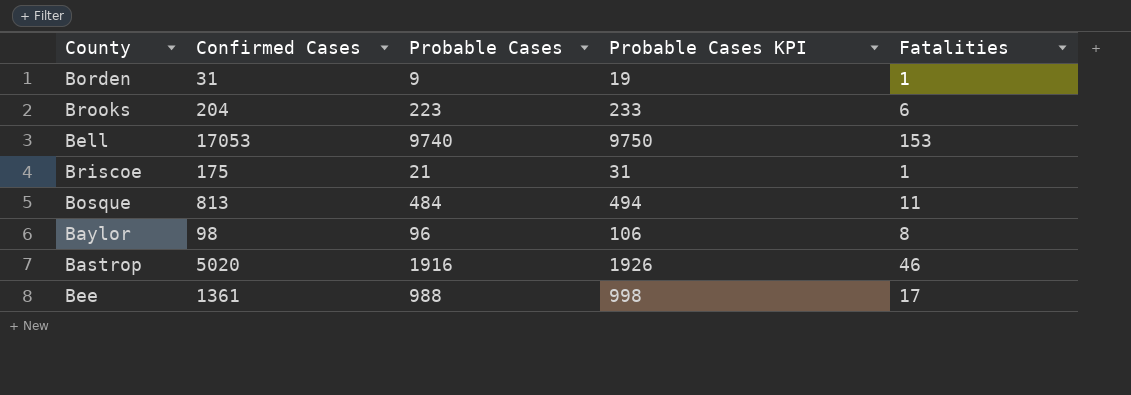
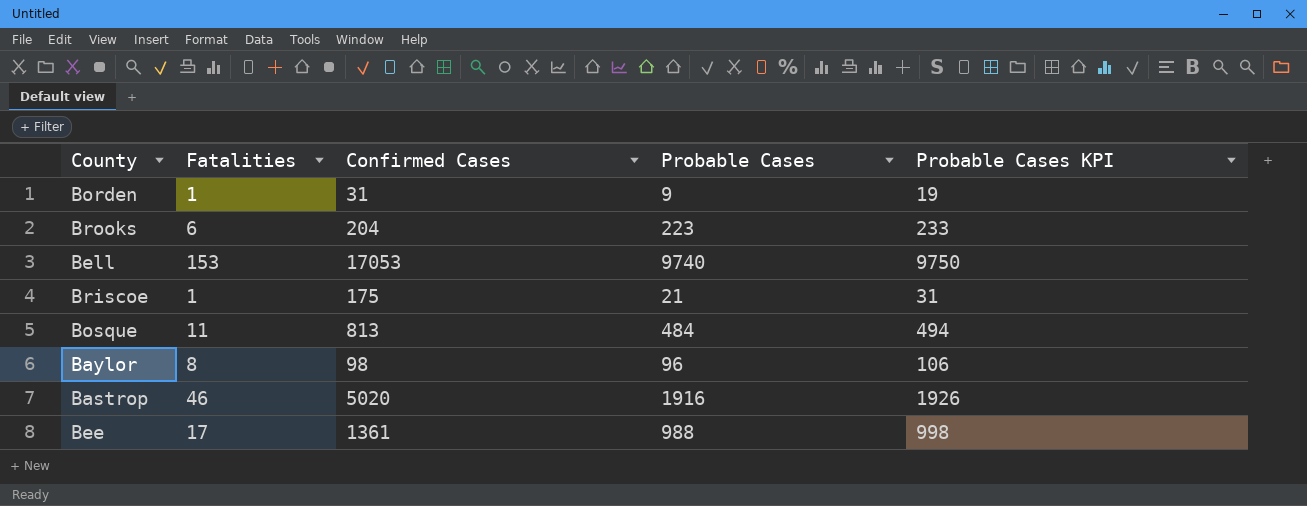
column Fatalities | position: 5 -> 2

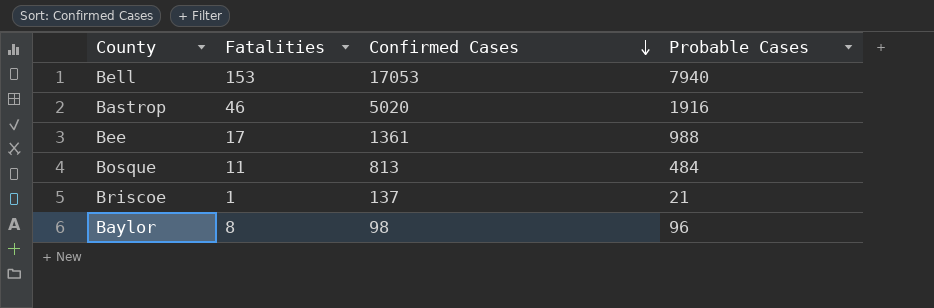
row order: none -> Confirmed Cases descending
column Probable Cases KPI | formula: [Probable Cases] + 10 -> none
row Borden: 1 | 31 | 9 | 19 -> none
row Brooks: 6 | 204 | 223 | 233 -> none
Bell | Probable Cases: 9740 -> 7940
Briscoe | Confirmed Cases: 175 -> 137

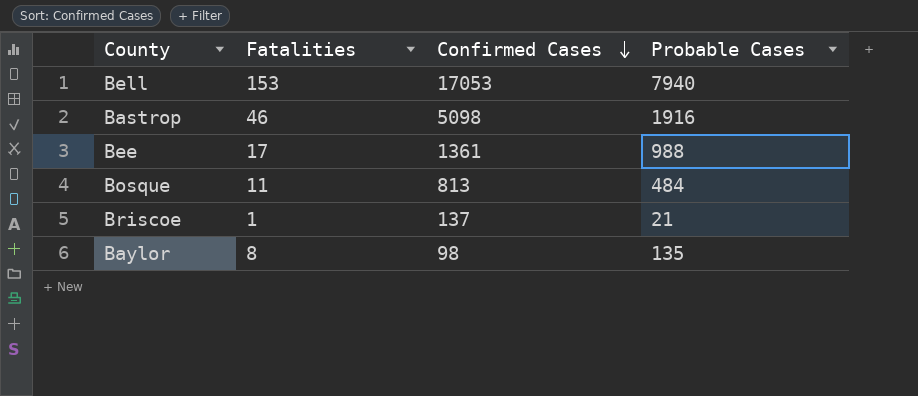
Bastrop | Confirmed Cases: 5020 -> 5098
Baylor | Probable Cases: 96 -> 135

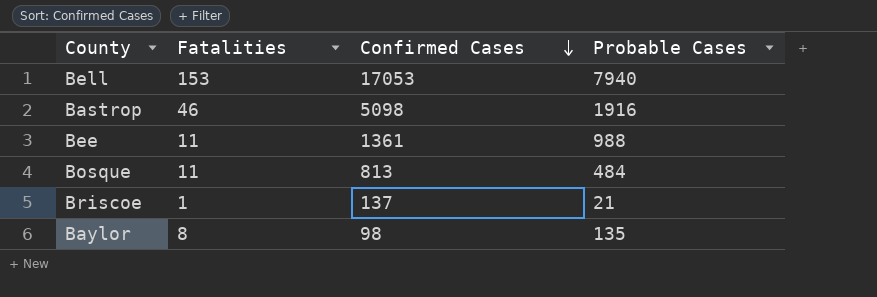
Bee | Fatalities: 17 -> 11

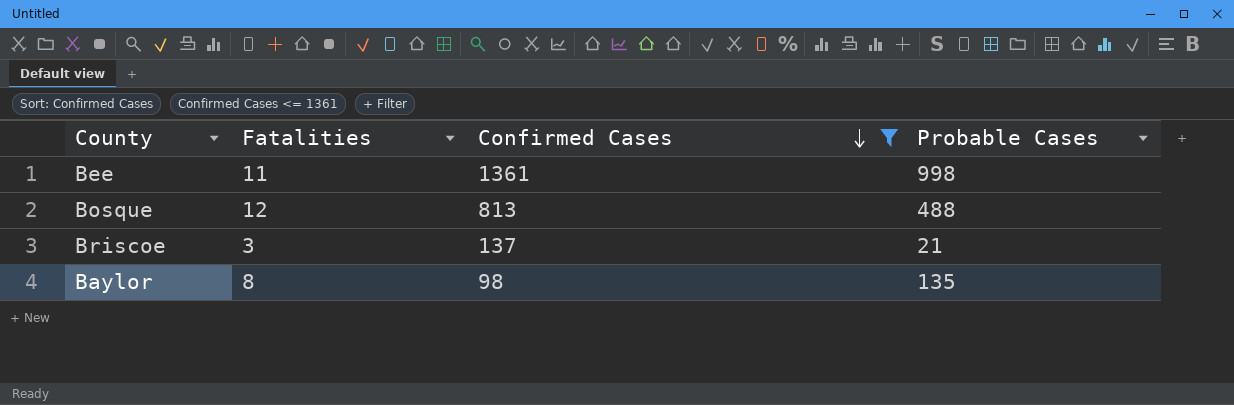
filter: none -> Confirmed Cases <= 1361
Bee | Probable Cases: 988 -> 998
Bosque | Fatalities: 11 -> 12
Bosque | Probable Cases: 484 -> 488
Briscoe | Fatalities: 1 -> 3

